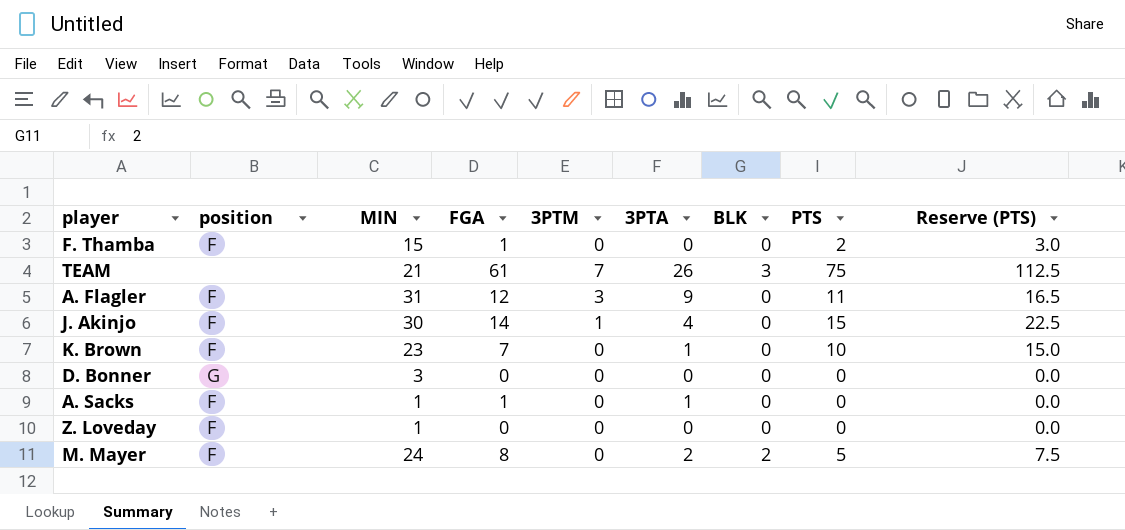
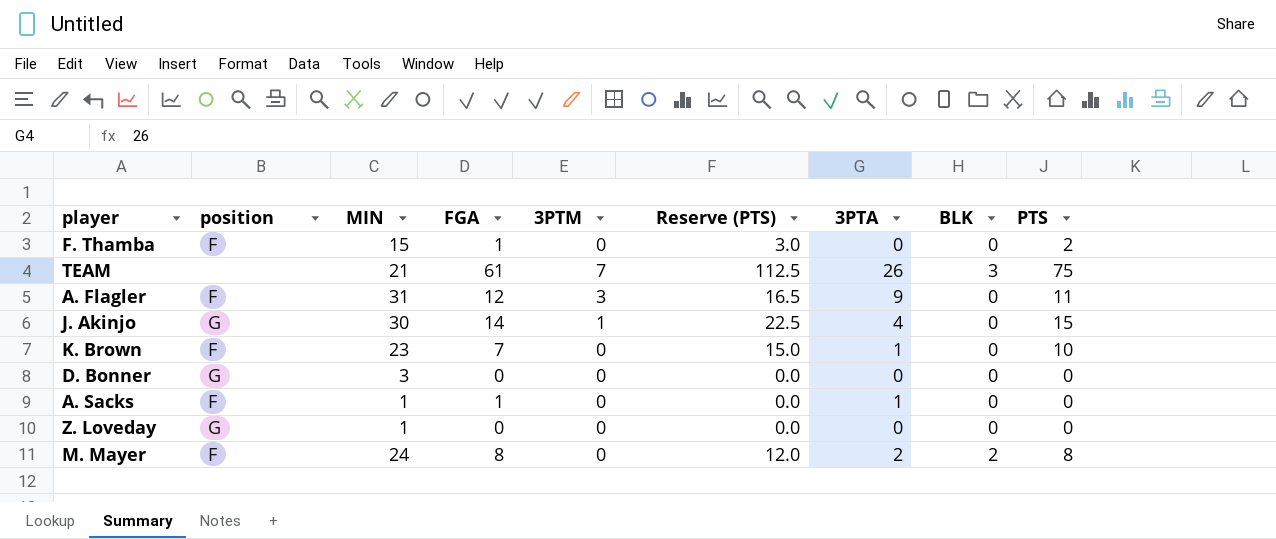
column Reserve (PTS) | position: 9 -> 6
J. Akinjo | position: F -> G
Z. Loveday | position: F -> G
M. Mayer | Reserve (PTS): 7.5 -> 12.0
M. Mayer | PTS: 5 -> 8

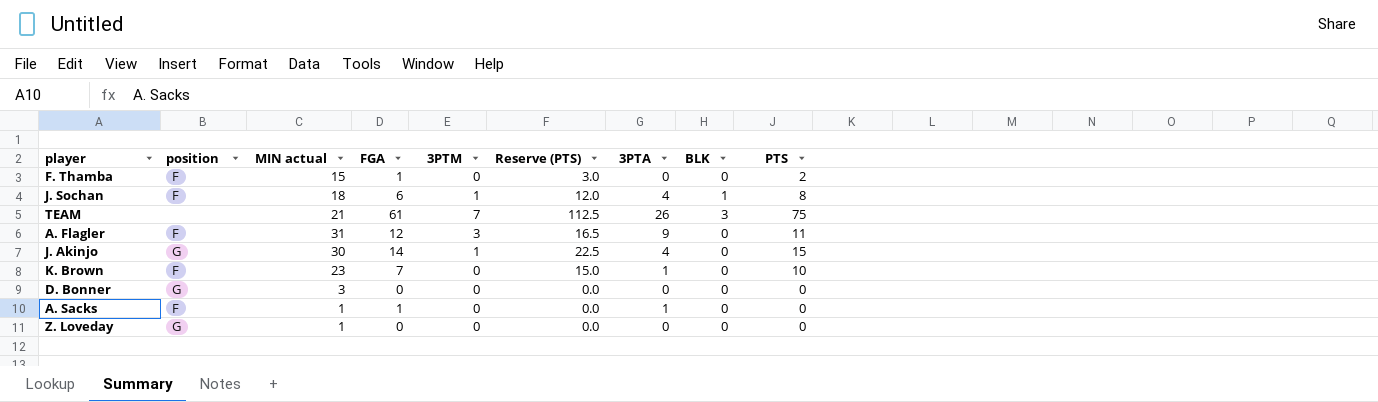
column name: MIN -> MIN actual
row M. Mayer: F | 24 | 8 | 0 | 12.0 | 2 | 2 | 8 -> none
row J. Sochan: none -> F | 18 | 6 | 1 | 12.0 | 4 | 1 | 8

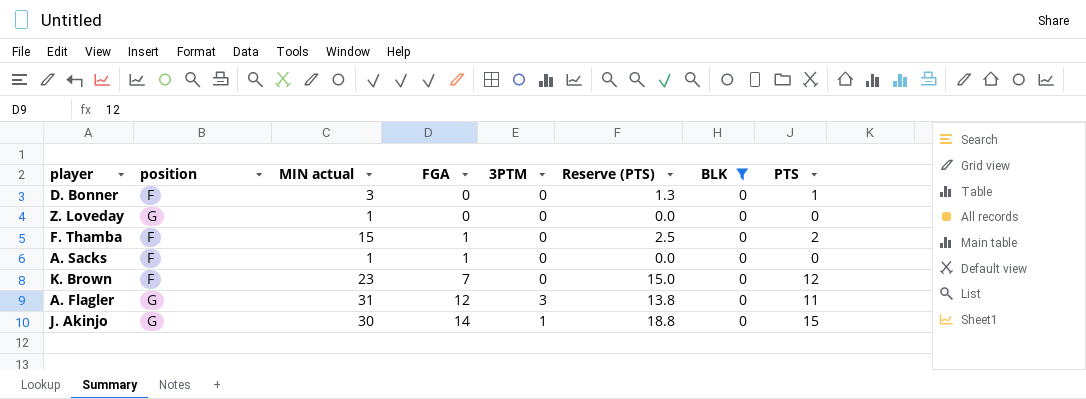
filter: none -> BLK = 0
row order: none -> FGA ascending
column 3PTA | position: 7 -> none
column Reserve (PTS) | formula: [PTS] * 1.5 -> [PTS] * 1.25
D. Bonner | position: G -> F
D. Bonner | PTS: 0 -> 1
K. Brown | PTS: 10 -> 12
A. Flagler | position: F -> G

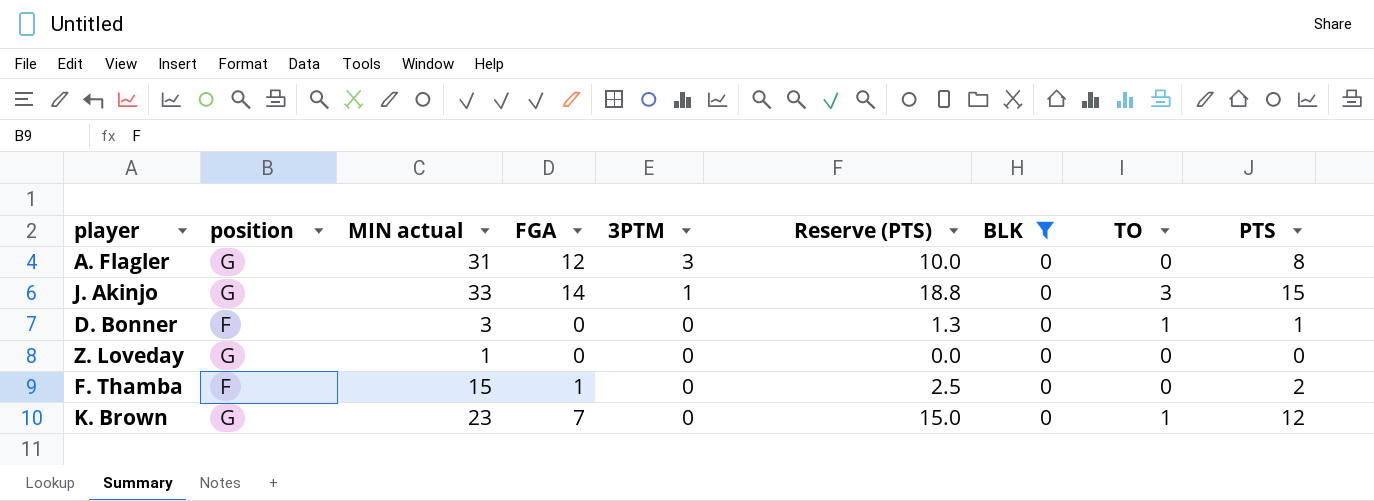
row order: FGA ascending -> 3PTM descending
column TO | position: none -> 8
row A. Sacks: F | 1 | 1 | 0 | 0.0 | 0 | 0 -> none
A. Flagler | Reserve (PTS): 13.8 -> 10.0
A. Flagler | PTS: 11 -> 8
J. Akinjo | MIN actual: 30 -> 33
K. Brown | position: F -> G

